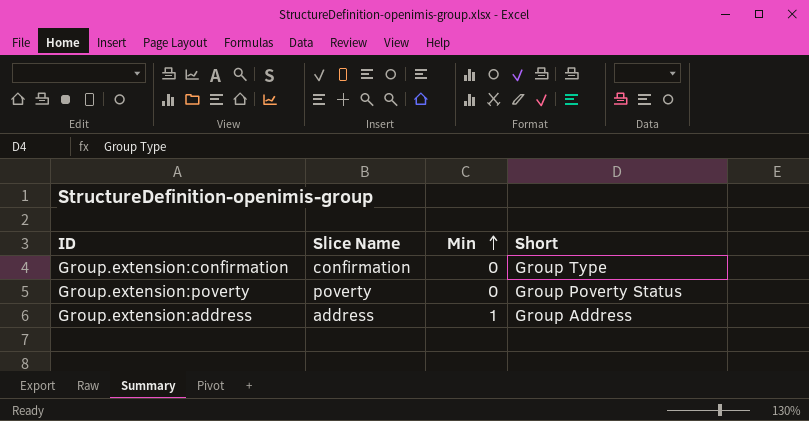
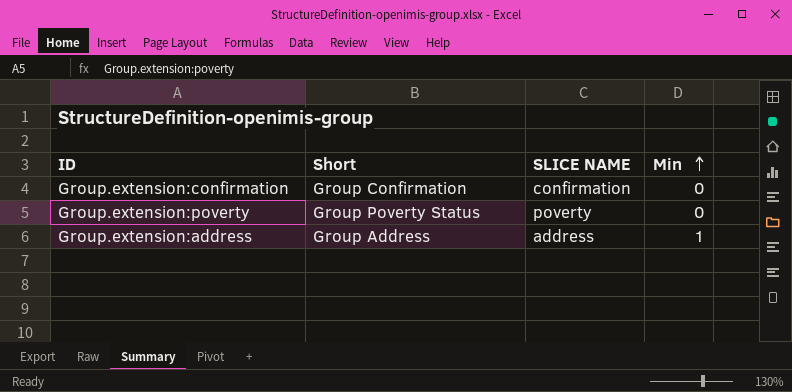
column Short | position: 4 -> 2
column name: Slice Name -> SLICE NAME
Group.extension:confirmation | Short: Group Type -> Group Confirmation

